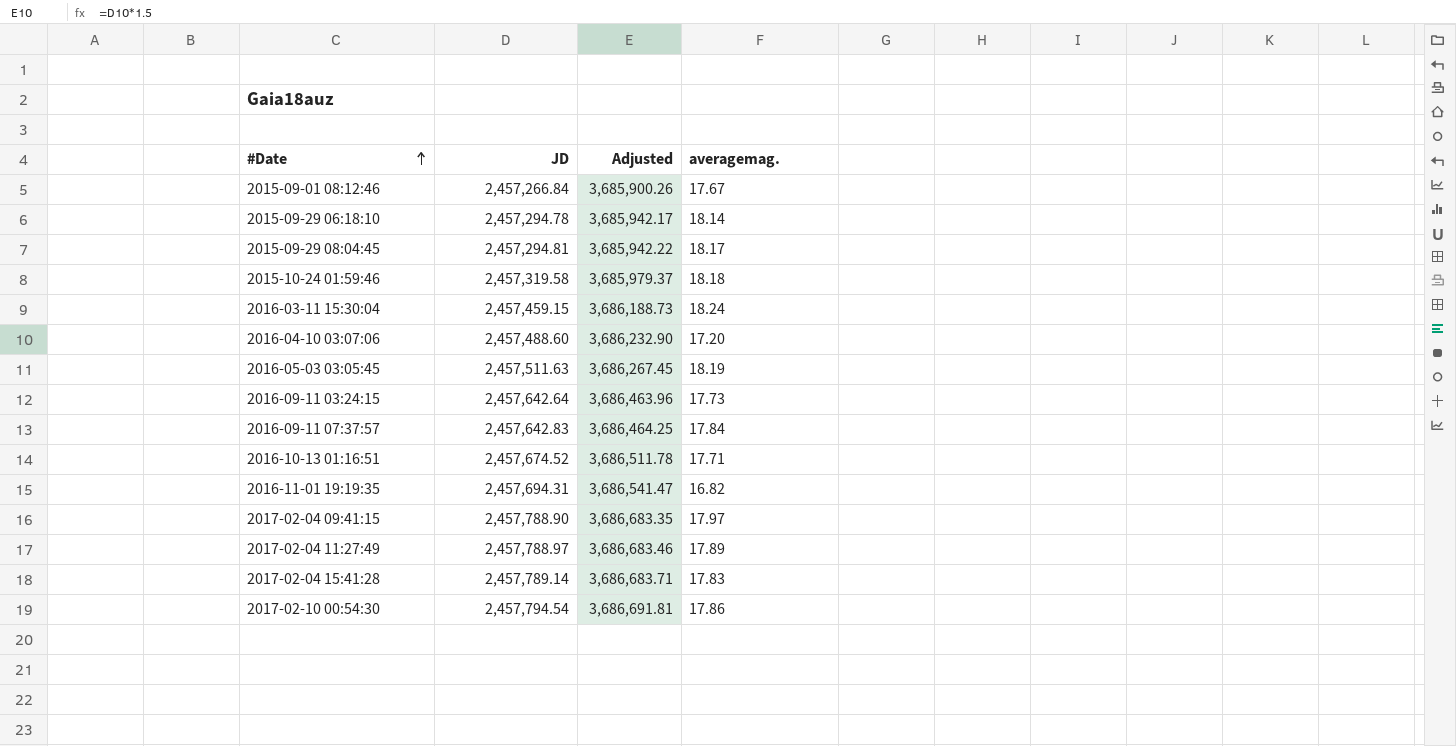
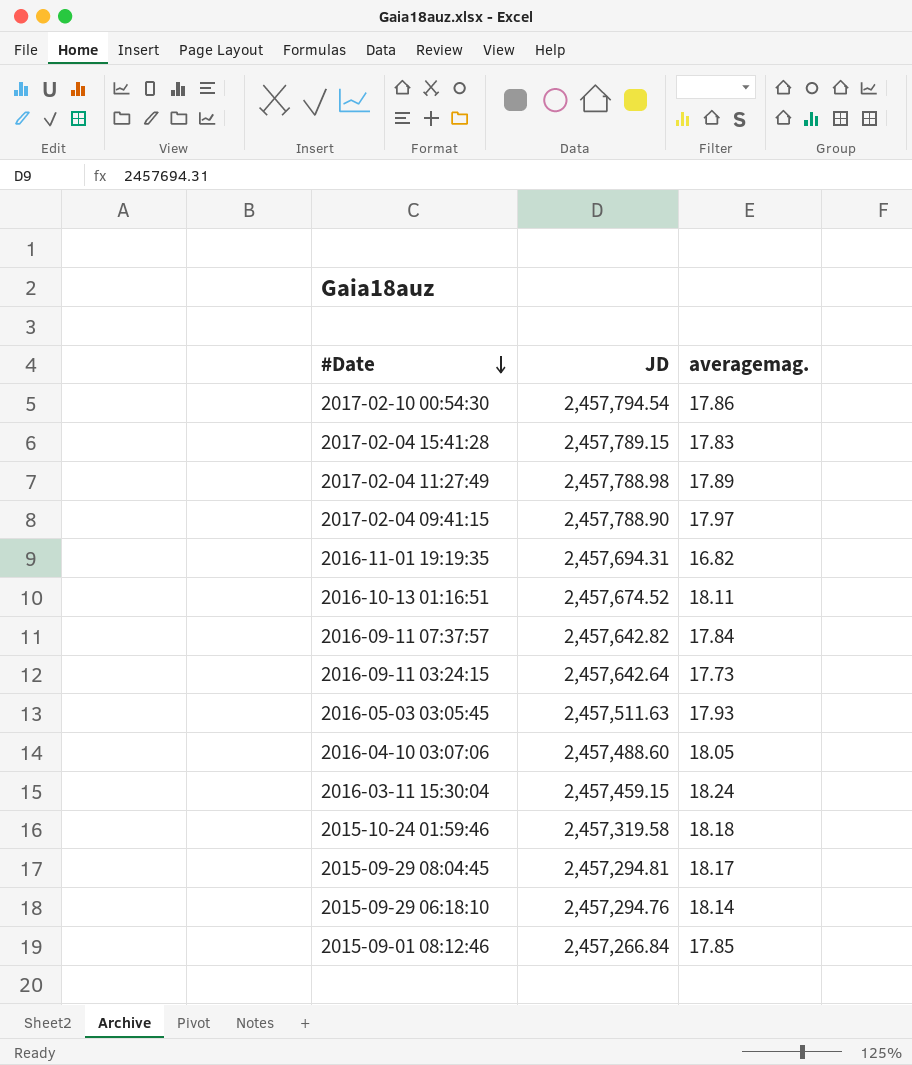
row order: #Date ascending -> #Date descending
column Adjusted | formula: [JD] * 1.5 -> none
2017-02-04 15:41:28 | JD: 2,457,789.14 -> 2,457,789.15
2017-02-04 11:27:49 | JD: 2,457,788.97 -> 2,457,788.98
2016-10-13 01:16:51 | averagemag.: 17.71 -> 18.11
2016-09-11 07:37:57 | JD: 2,457,642.83 -> 2,457,642.82
2016-05-03 03:05:45 | averagemag.: 18.19 -> 17.93
2016-04-10 03:07:06 | averagemag.: 17.20 -> 18.05
2015-09-29 06:18:10 | JD: 2,457,294.78 -> 2,457,294.76
2015-09-01 08:12:46 | averagemag.: 17.67 -> 17.85

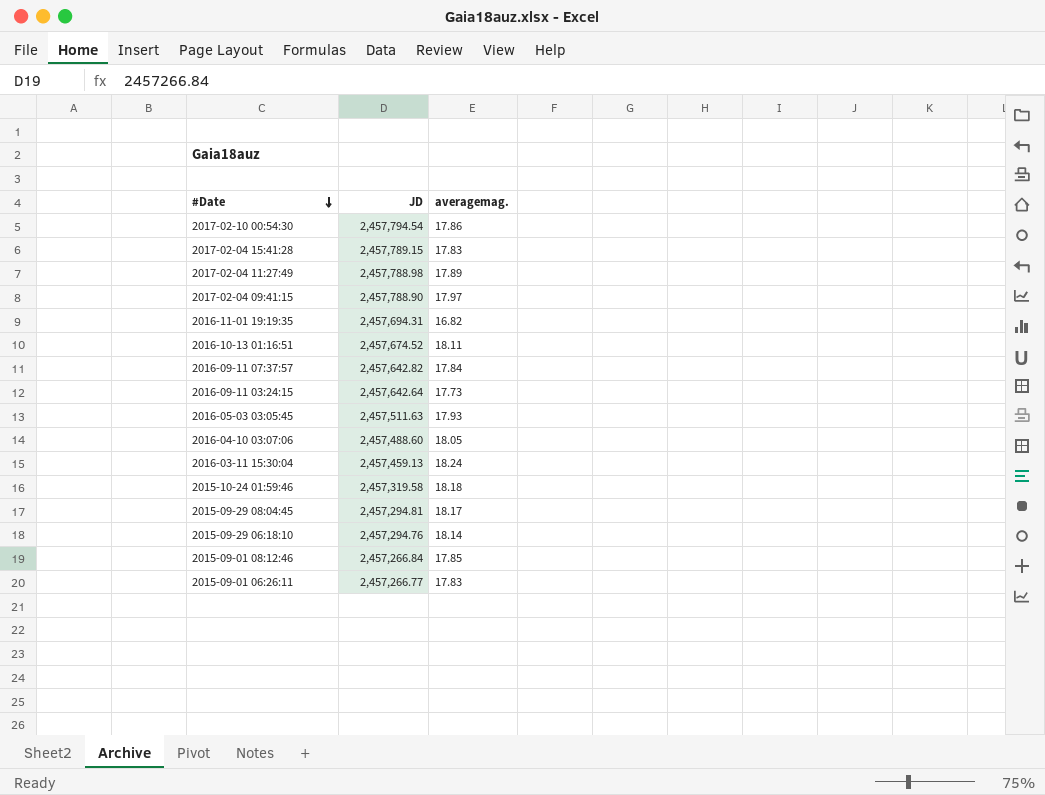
2016-03-11 15:30:04 | JD: 2,457,459.15 -> 2,457,459.13
row 2015-09-01 06:26:11: none -> 2,457,266.77 | 17.83

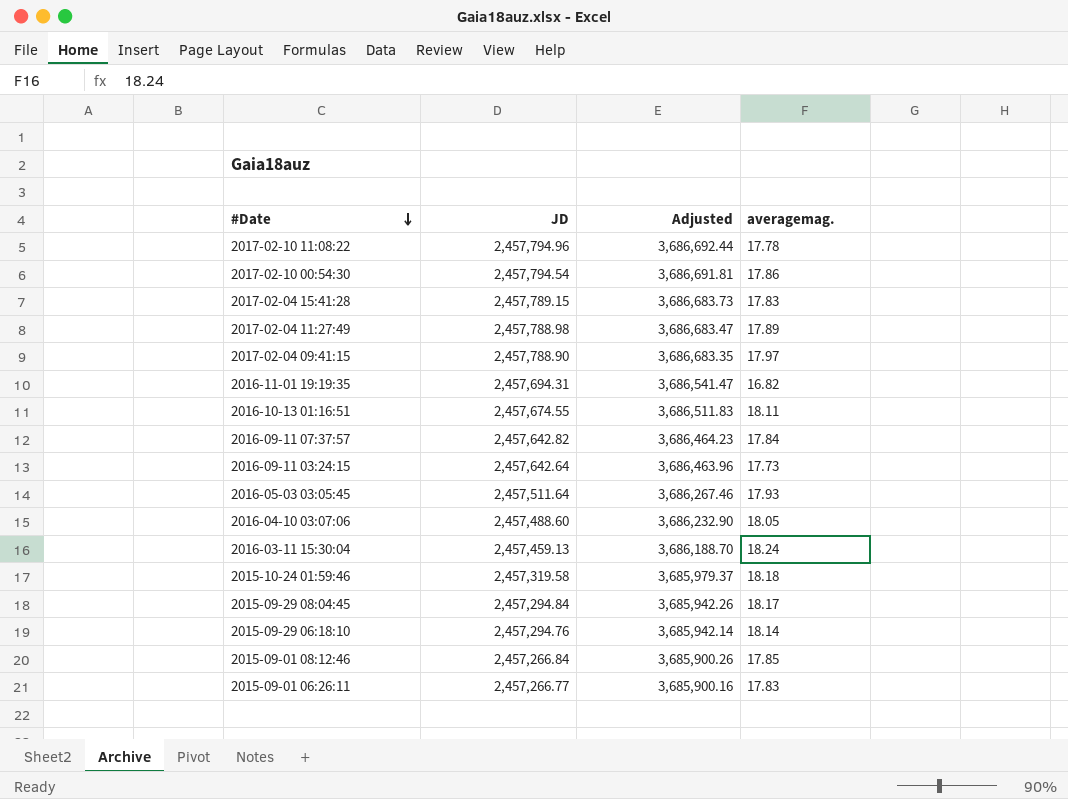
column Adjusted | formula: none -> [JD] * 1.5
row 2017-02-10 11:08:22: none -> 2,457,794.96 | 3,686,692.44 | 17.78
2016-10-13 01:16:51 | JD: 2,457,674.52 -> 2,457,674.55
2016-05-03 03:05:45 | JD: 2,457,511.63 -> 2,457,511.64
2015-09-29 08:04:45 | JD: 2,457,294.81 -> 2,457,294.84

